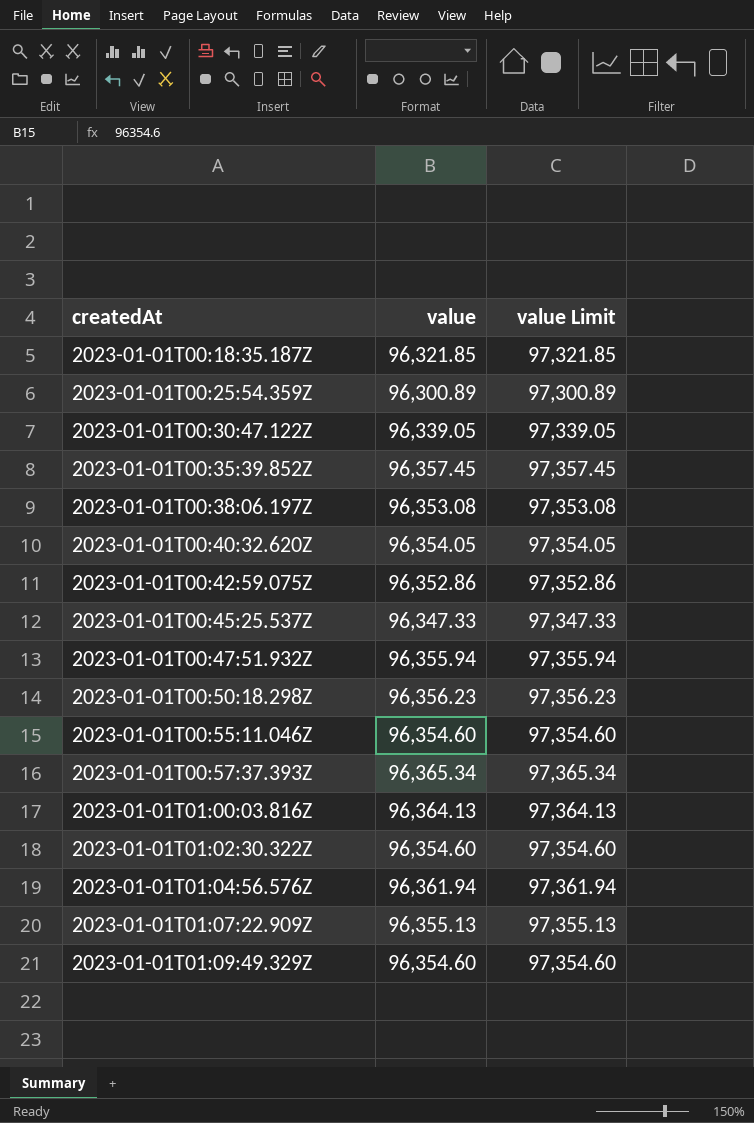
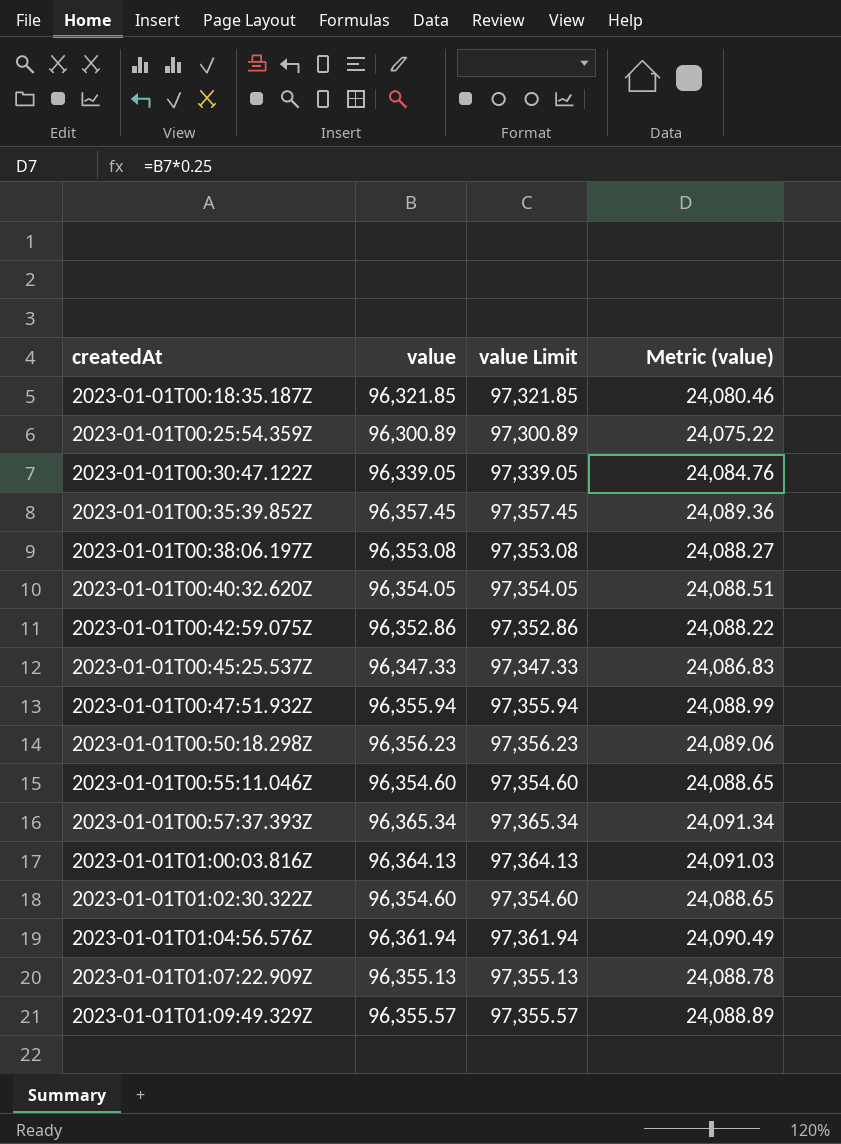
column Metric (value) | formula: none -> [value] * 0.25
2023-01-01T01:09:49.329Z | value: 96,354.60 -> 96,355.57
2023-01-01T01:09:49.329Z | value Limit: 97,354.60 -> 97,355.57

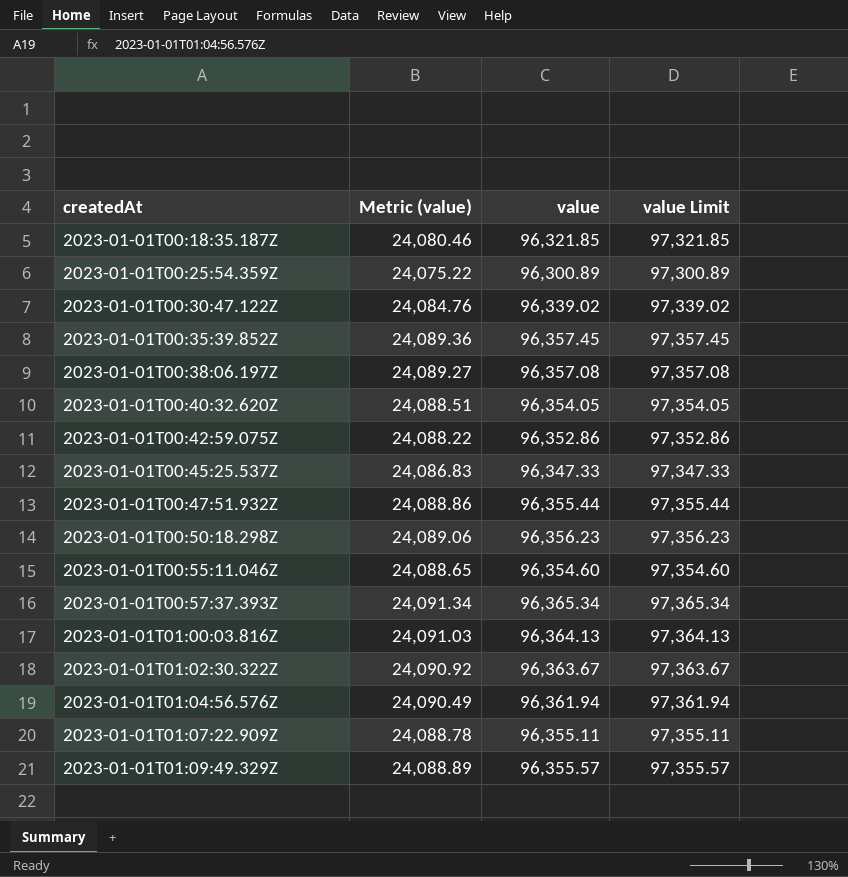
column Metric (value) | position: 4 -> 2
2023-01-01T00:30:47.122Z | value: 96,339.05 -> 96,339.02
2023-01-01T00:30:47.122Z | value Limit: 97,339.05 -> 97,339.02
2023-01-01T00:38:06.197Z | Metric (value): 24,088.27 -> 24,089.27
2023-01-01T00:38:06.197Z | value: 96,353.08 -> 96,357.08
2023-01-01T00:38:06.197Z | value Limit: 97,353.08 -> 97,357.08
2023-01-01T00:47:51.932Z | Metric (value): 24,088.99 -> 24,088.86
2023-01-01T00:47:51.932Z | value: 96,355.94 -> 96,355.44
2023-01-01T00:47:51.932Z | value Limit: 97,355.94 -> 97,355.44
2023-01-01T01:02:30.322Z | Metric (value): 24,088.65 -> 24,090.92
2023-01-01T01:02:30.322Z | value: 96,354.60 -> 96,363.67
2023-01-01T01:02:30.322Z | value Limit: 97,354.60 -> 97,363.67
2023-01-01T01:07:22.909Z | value: 96,355.13 -> 96,355.11
2023-01-01T01:07:22.909Z | value Limit: 97,355.13 -> 97,355.11

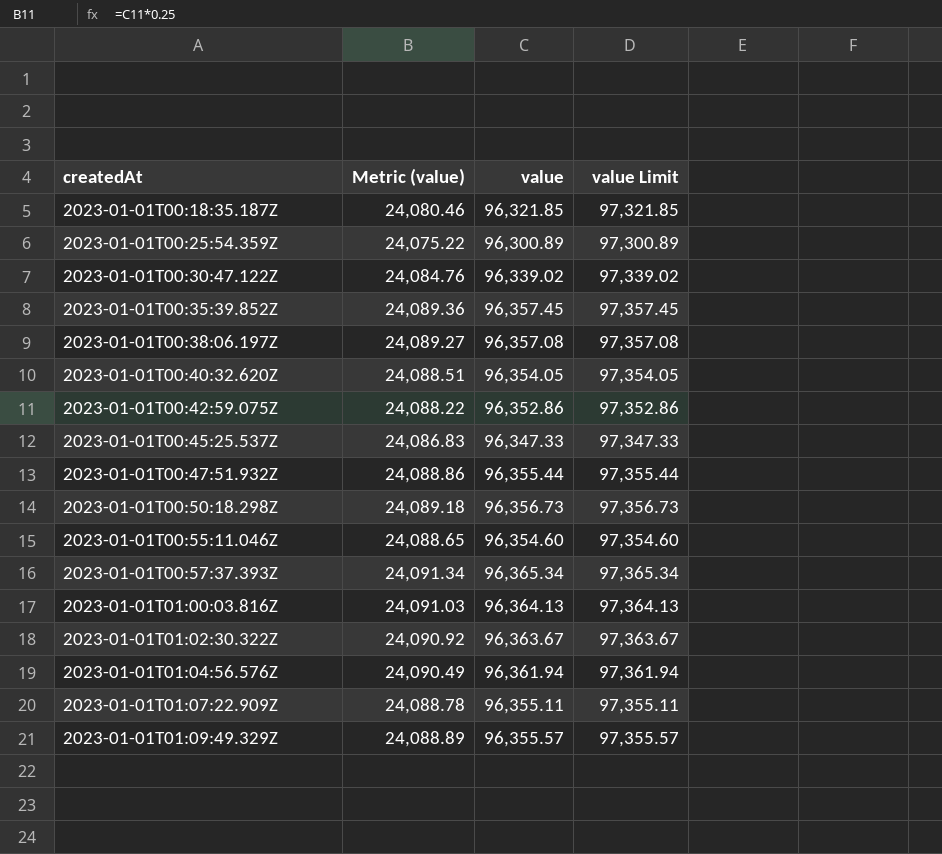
2023-01-01T00:50:18.298Z | Metric (value): 24,089.06 -> 24,089.18
2023-01-01T00:50:18.298Z | value: 96,356.23 -> 96,356.73
2023-01-01T00:50:18.298Z | value Limit: 97,356.23 -> 97,356.73

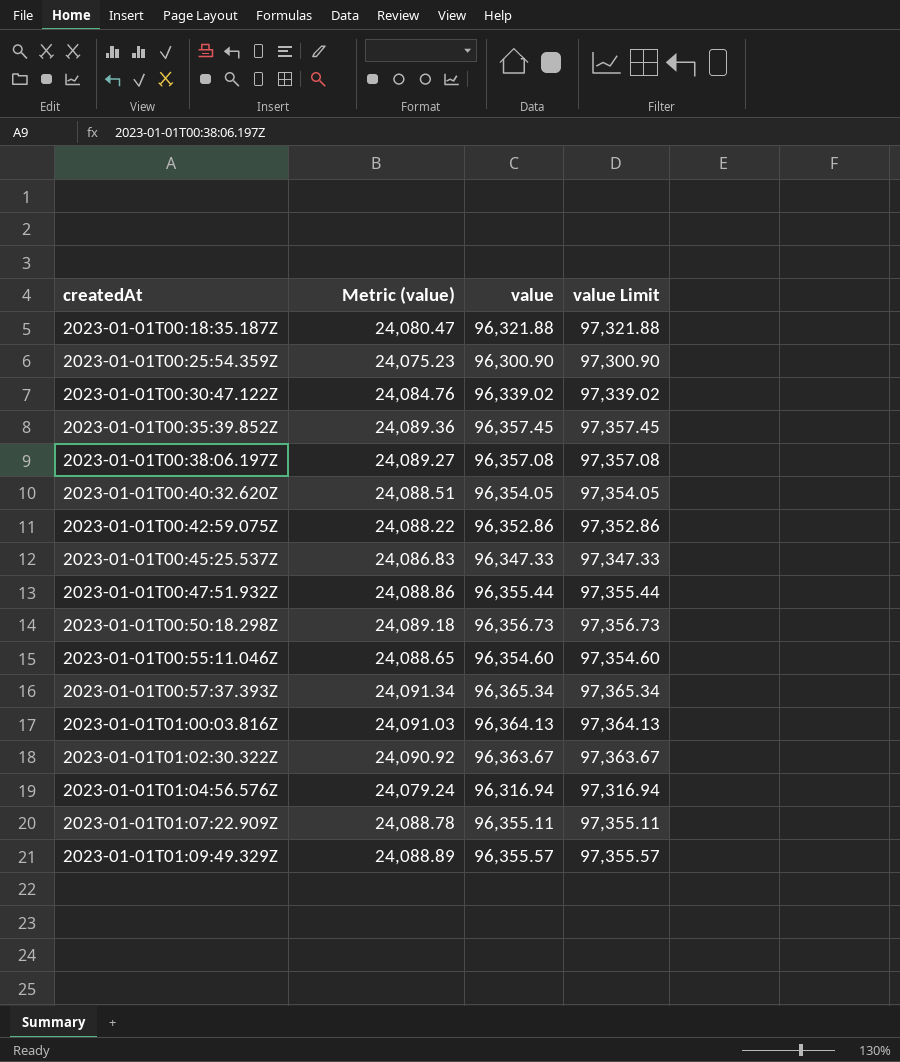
2023-01-01T00:18:35.187Z | Metric (value): 24,080.46 -> 24,080.47
2023-01-01T00:18:35.187Z | value: 96,321.85 -> 96,321.88
2023-01-01T00:18:35.187Z | value Limit: 97,321.85 -> 97,321.88
2023-01-01T00:25:54.359Z | Metric (value): 24,075.22 -> 24,075.23
2023-01-01T00:25:54.359Z | value: 96,300.89 -> 96,300.90
2023-01-01T00:25:54.359Z | value Limit: 97,300.89 -> 97,300.90
2023-01-01T01:04:56.576Z | Metric (value): 24,090.49 -> 24,079.24
2023-01-01T01:04:56.576Z | value: 96,361.94 -> 96,316.94
2023-01-01T01:04:56.576Z | value Limit: 97,361.94 -> 97,316.94

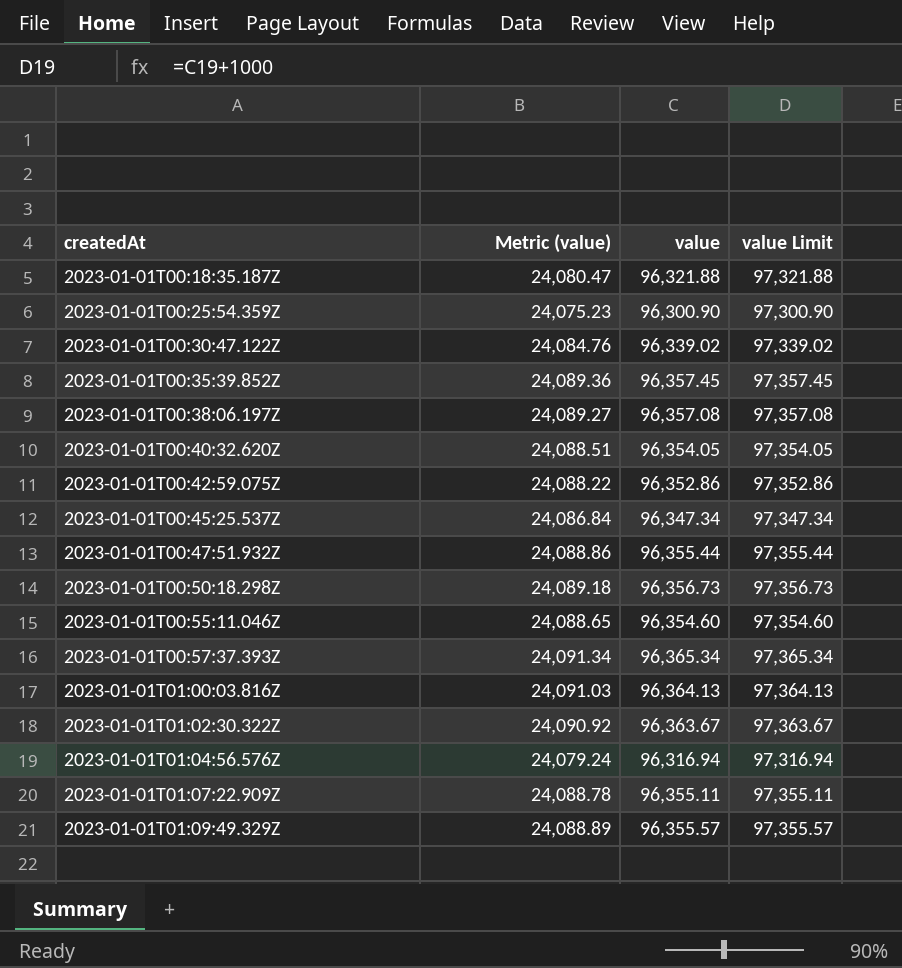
2023-01-01T00:45:25.537Z | Metric (value): 24,086.83 -> 24,086.84
2023-01-01T00:45:25.537Z | value: 96,347.33 -> 96,347.34
2023-01-01T00:45:25.537Z | value Limit: 97,347.33 -> 97,347.34

